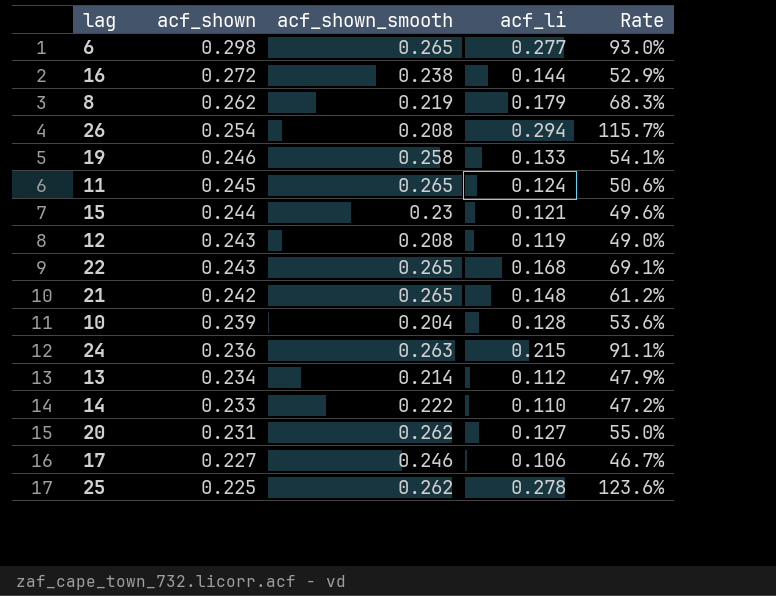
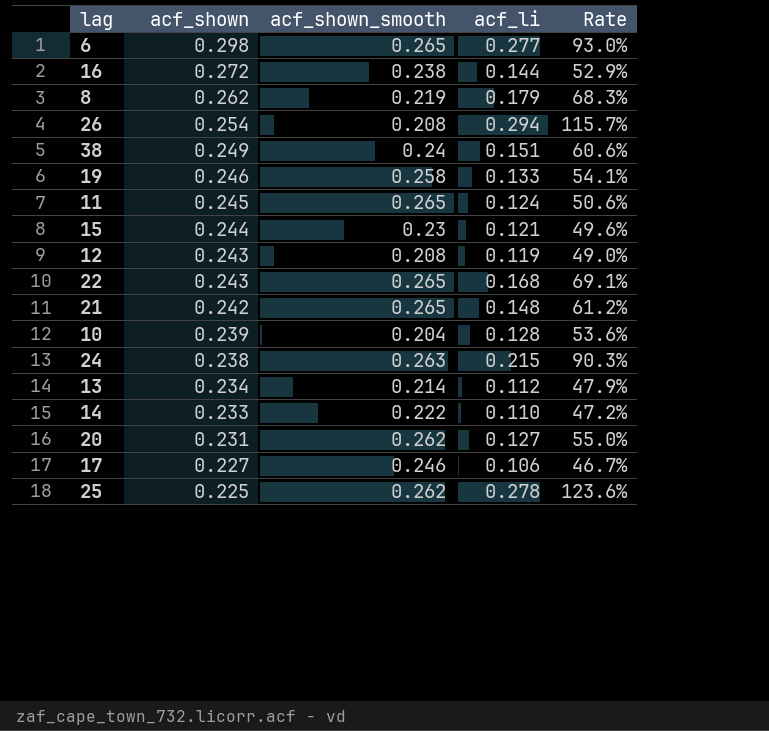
row 38: none -> 0.249 | 0.24 | 0.151 | 60.6%
24 | acf_shown: 0.236 -> 0.238
24 | Rate: 91.1% -> 90.3%

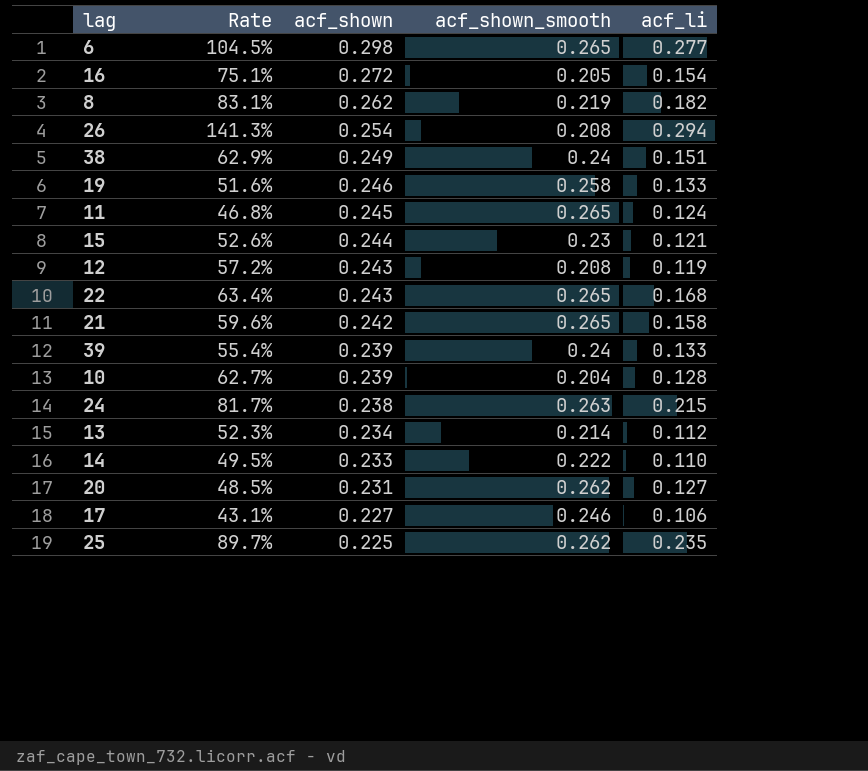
column Rate | formula: [acf_li] / [acf_shown] -> [acf_li] / [acf_shown_smooth]
column Rate | position: 5 -> 2
16 | acf_shown_smooth: 0.238 -> 0.205
16 | acf_li: 0.144 -> 0.154
8 | acf_li: 0.179 -> 0.182
21 | acf_li: 0.148 -> 0.158
row 39: none -> 55.4% | 0.239 | 0.24 | 0.133
25 | acf_li: 0.278 -> 0.235

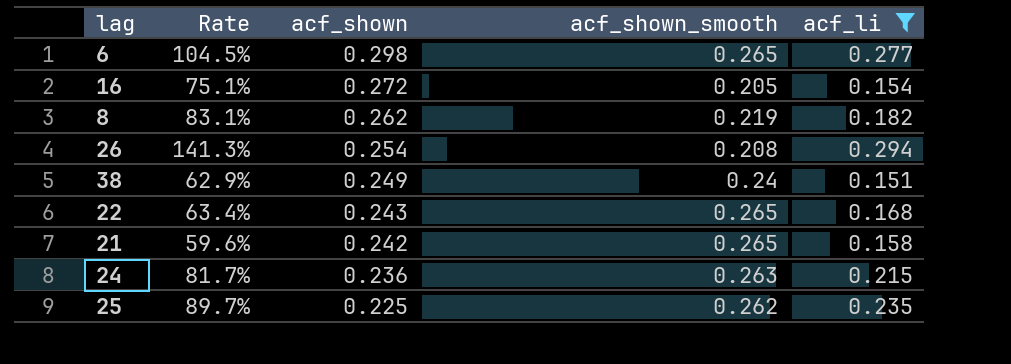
filter: none -> acf_li >= 0.151
24 | acf_shown: 0.238 -> 0.236

